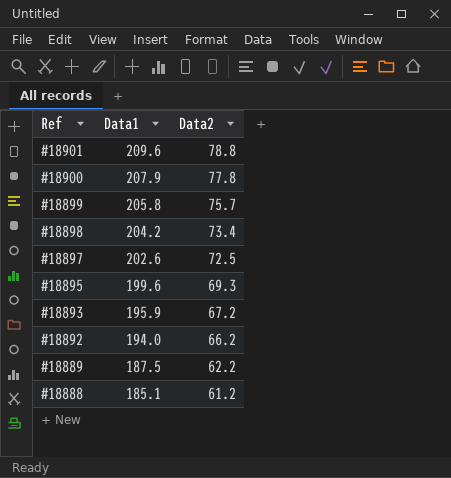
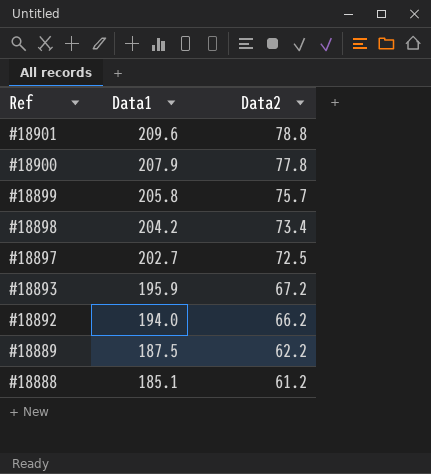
row #18895: 199.6 | 69.3 -> none
#18897 | Data1: 202.6 -> 202.7

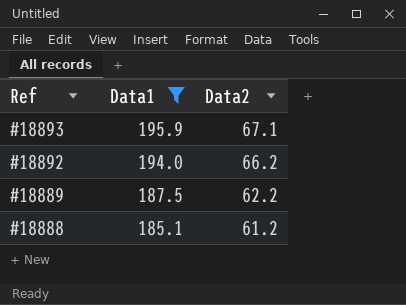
filter: none -> Data1 <= 195.9
#18893 | Data2: 67.2 -> 67.1

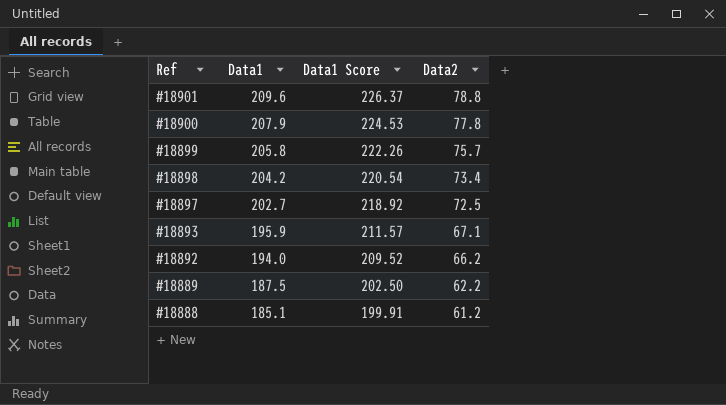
filter: Data1 <= 195.9 -> none
column Data1 Score | formula: none -> [Data1] * 1.08

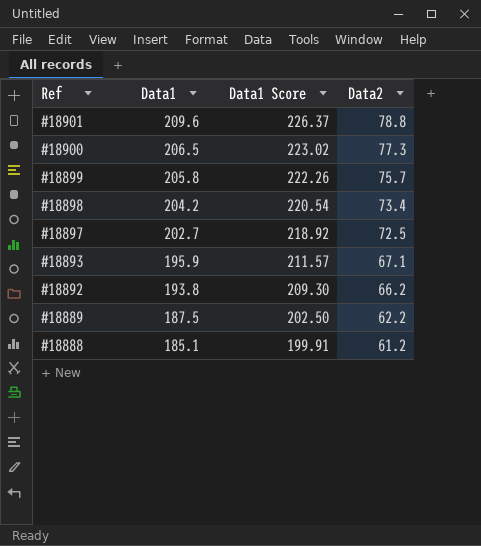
#18900 | Data1: 207.9 -> 206.5
#18900 | Data1 Score: 224.53 -> 223.02
#18900 | Data2: 77.8 -> 77.3
#18892 | Data1: 194.0 -> 193.8
#18892 | Data1 Score: 209.52 -> 209.30

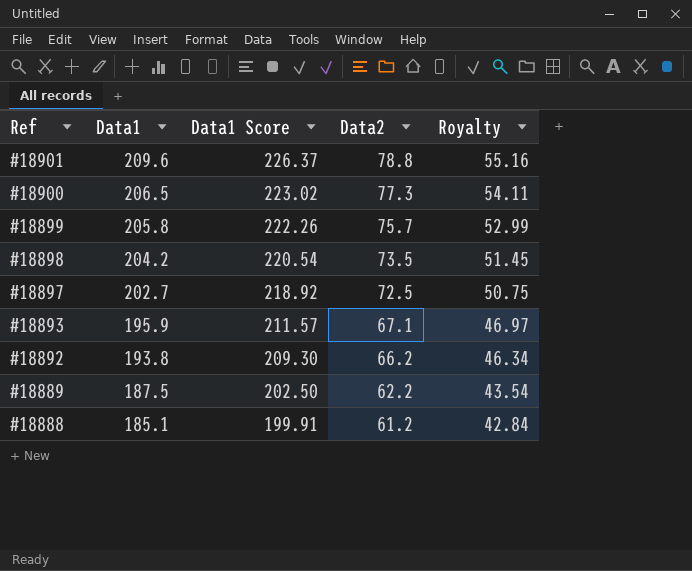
column Royalty | formula: none -> [Data2] * 0.7
#18898 | Data2: 73.4 -> 73.5

